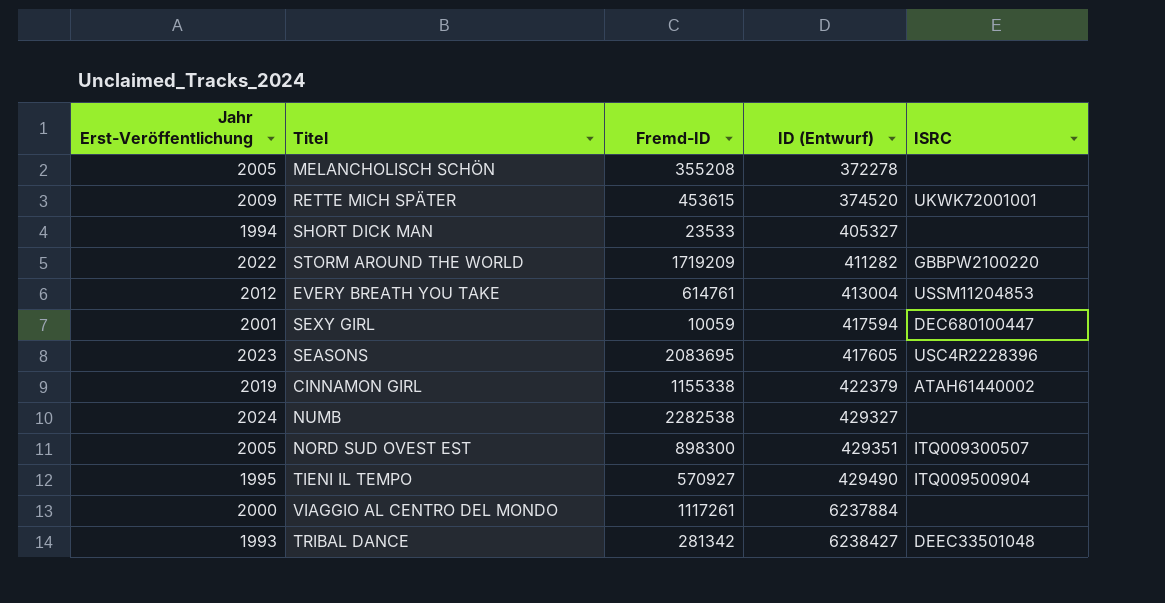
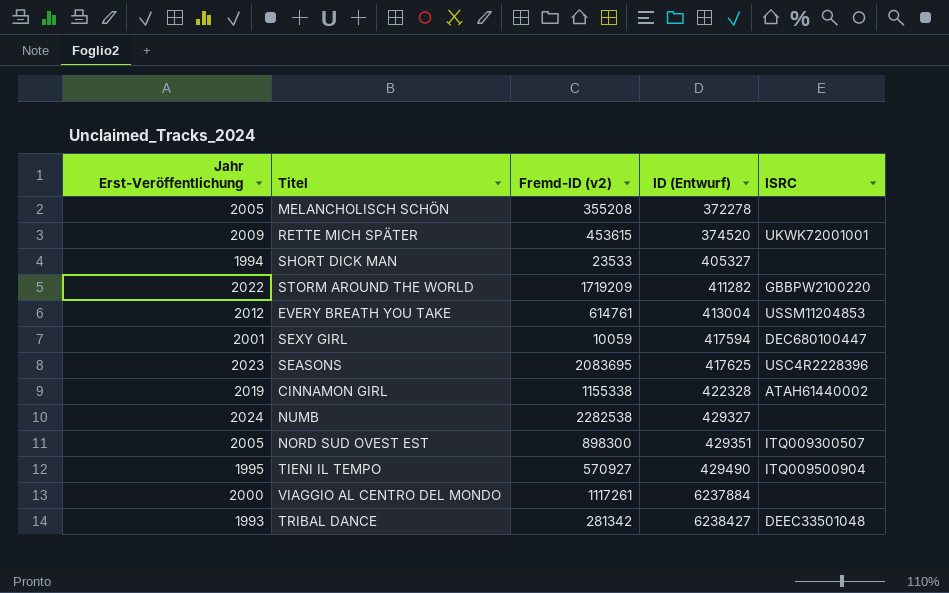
column name: Fremd-ID -> Fremd-ID (v2)
SEASONS | ID (Entwurf): 417605 -> 417625
CINNAMON GIRL | ID (Entwurf): 422379 -> 422328

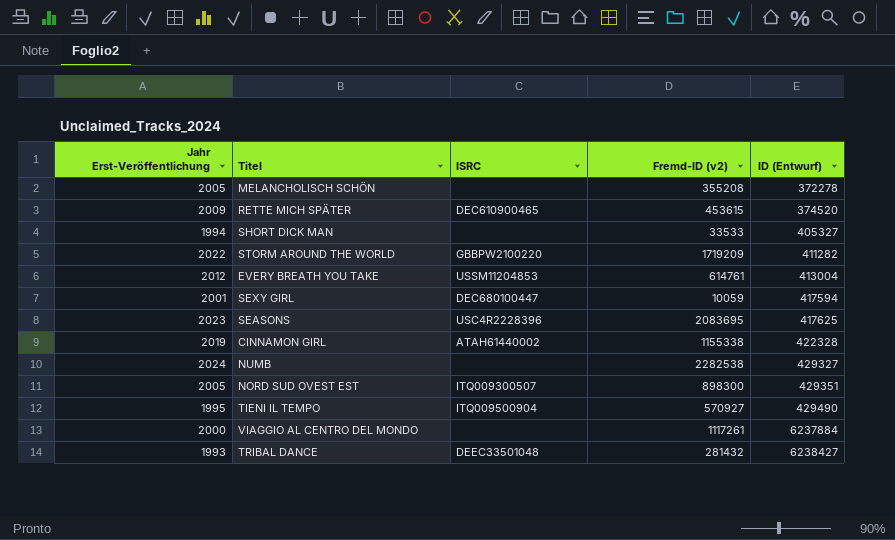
column ISRC | position: 5 -> 3
RETTE MICH SPÄTER | ISRC: UKWK72001001 -> DEC610900465
SHORT DICK MAN | Fremd-ID (v2): 23533 -> 33533
TRIBAL DANCE | Fremd-ID (v2): 281342 -> 281432

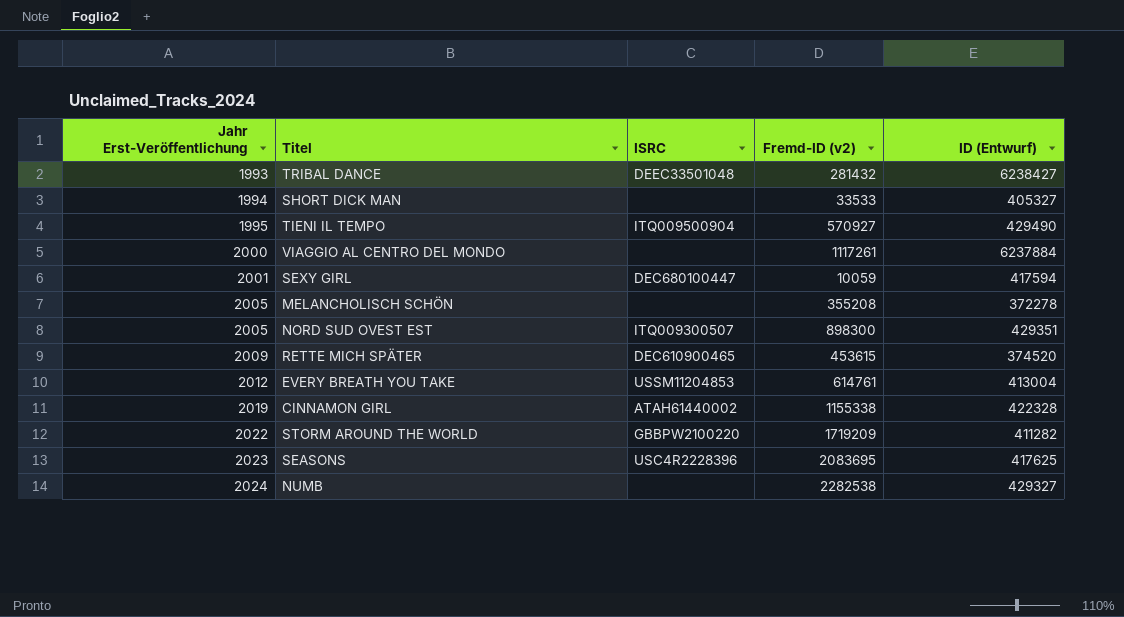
row order: ID (Entwurf) ascending -> Jahr Erst-Veröffentlichung ascending

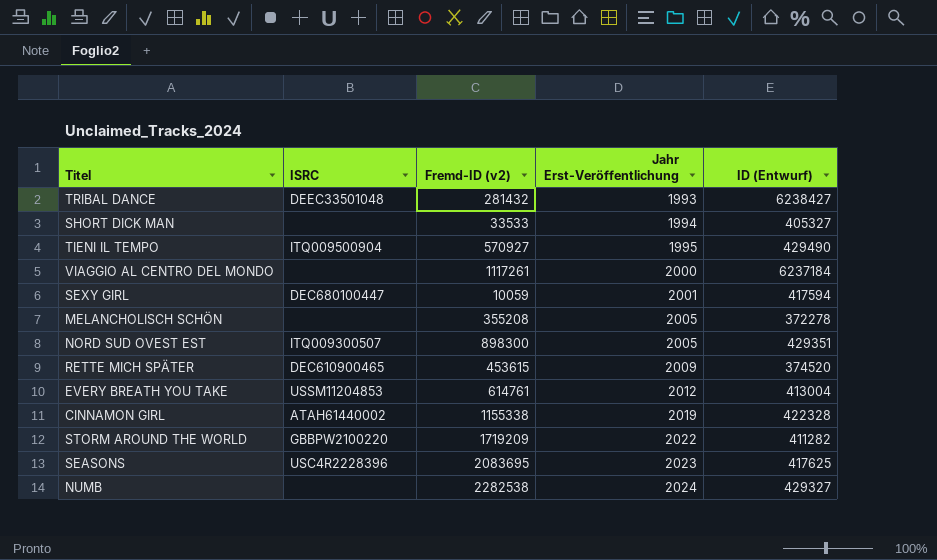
column Jahr Erst-Veröffentlichung | position: 1 -> 4
VIAGGIO AL CENTRO DEL MONDO | ID (Entwurf): 6237884 -> 6237184

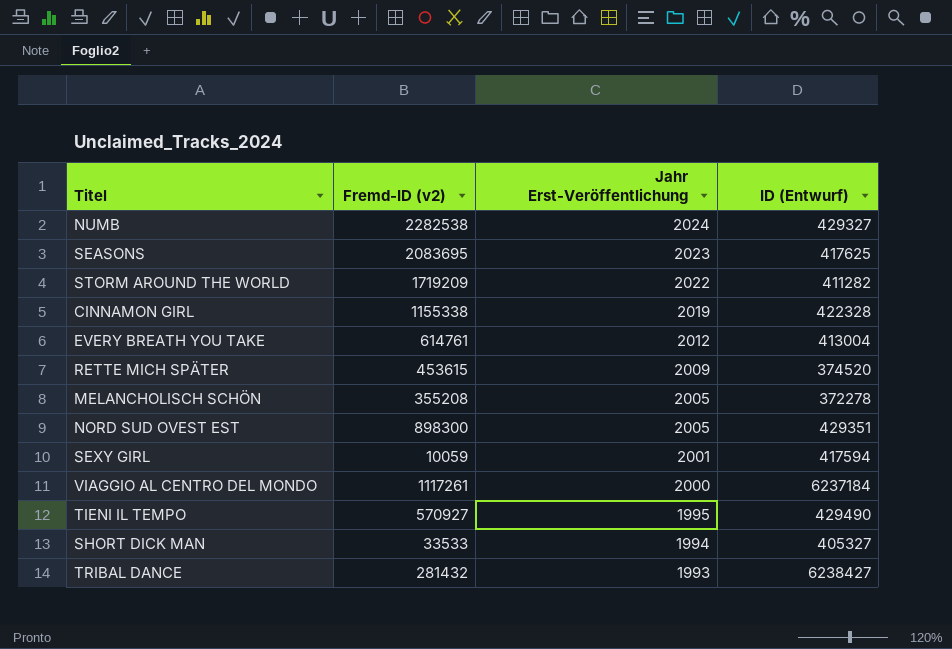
row order: Jahr Erst-Veröffentlichung ascending -> Jahr Erst-Veröffentlichung descending
column ISRC | position: 2 -> none

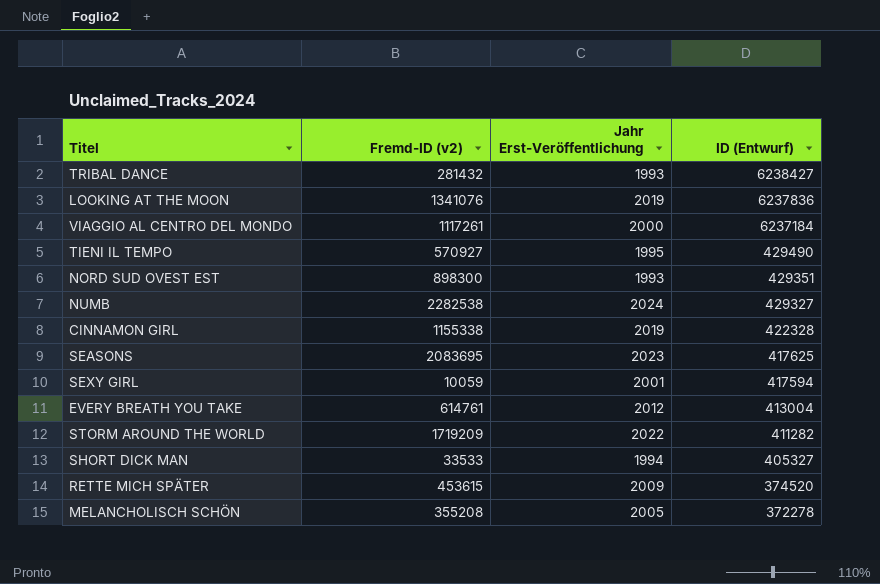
row order: Jahr Erst-Veröffentlichung descending -> ID (Entwurf) descending
row LOOKING AT THE MOON: none -> 1341076 | 2019 | 6237836
NORD SUD OVEST EST | Jahr Erst-Veröffentlichung: 2005 -> 1993

